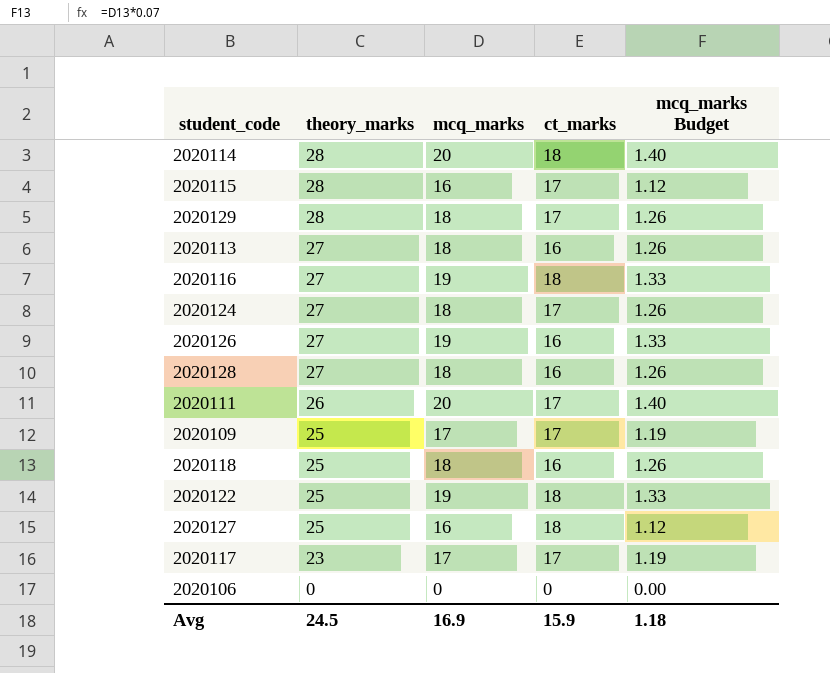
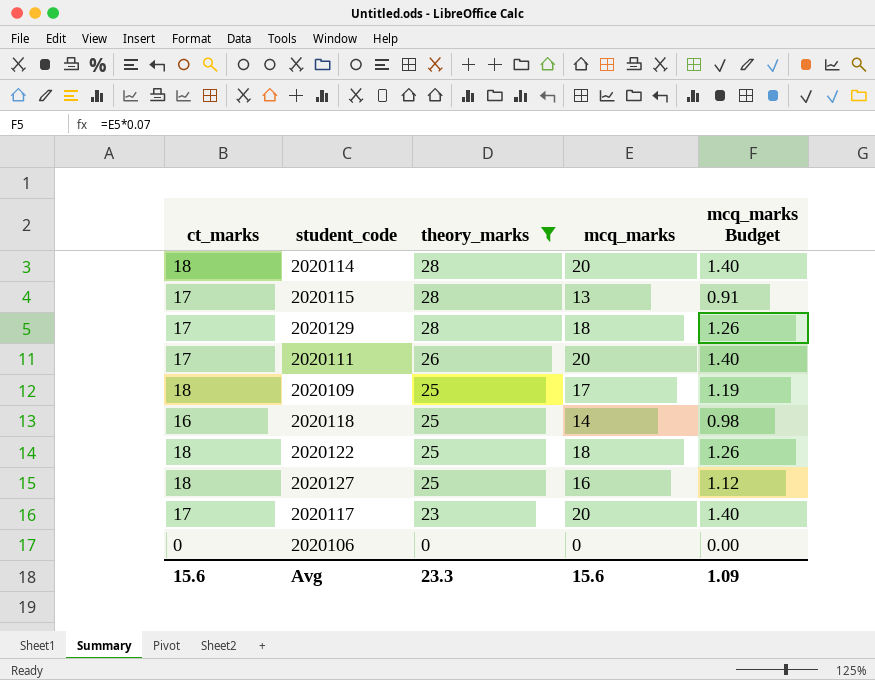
filter: none -> theory_marks != 27
column ct_marks | position: 4 -> 1
2020115 | mcq_marks: 16 -> 13
2020115 | mcq_marks Budget: 1.12 -> 0.91
2020109 | ct_marks: 17 -> 18
2020118 | mcq_marks: 18 -> 14
2020118 | mcq_marks Budget: 1.26 -> 0.98
2020122 | mcq_marks: 19 -> 18
2020122 | mcq_marks Budget: 1.33 -> 1.26
2020117 | mcq_marks: 17 -> 20
2020117 | mcq_marks Budget: 1.19 -> 1.40
Avg | ct_marks: 15.9 -> 15.6
Avg | theory_marks: 24.5 -> 23.3
Avg | mcq_marks: 16.9 -> 15.6
Avg | mcq_marks Budget: 1.18 -> 1.09

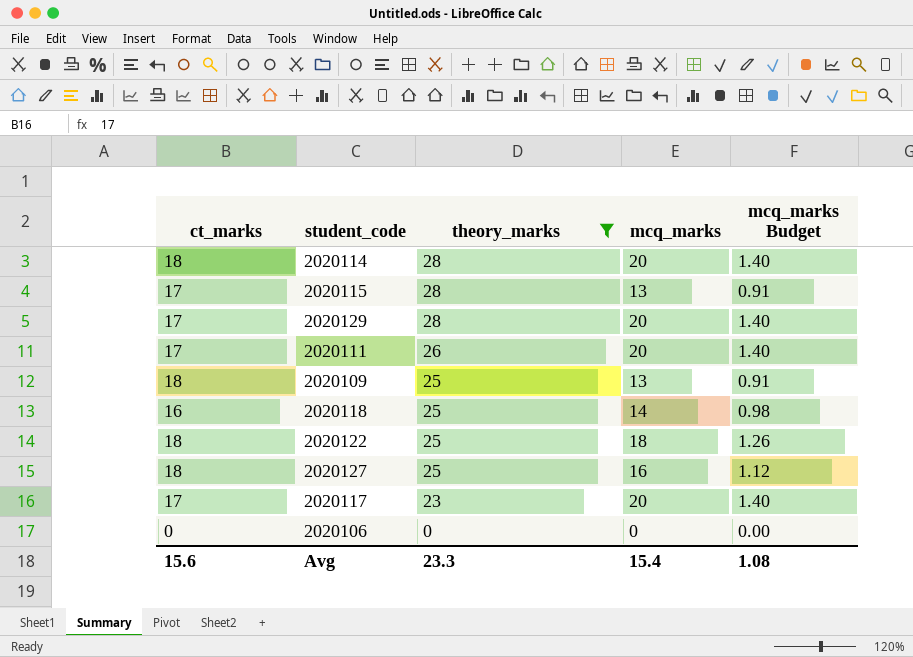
2020129 | mcq_marks: 18 -> 20
2020129 | mcq_marks Budget: 1.26 -> 1.40
2020109 | mcq_marks: 17 -> 13
2020109 | mcq_marks Budget: 1.19 -> 0.91
Avg | mcq_marks: 15.6 -> 15.4
Avg | mcq_marks Budget: 1.09 -> 1.08

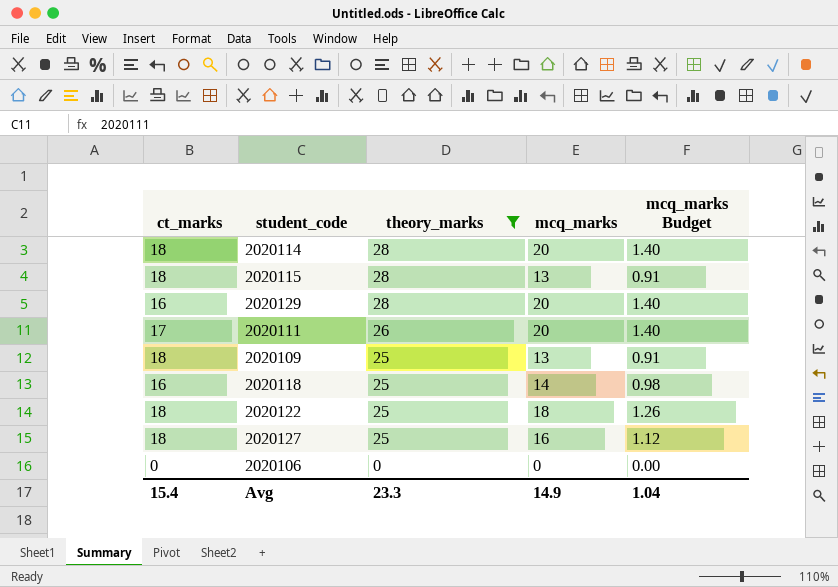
row 2020117: 17 | 23 | 20 | 1.40 -> none
2020115 | ct_marks: 17 -> 18
2020129 | ct_marks: 17 -> 16
Avg | ct_marks: 15.6 -> 15.4
Avg | mcq_marks: 15.4 -> 14.9
Avg | mcq_marks Budget: 1.08 -> 1.04

